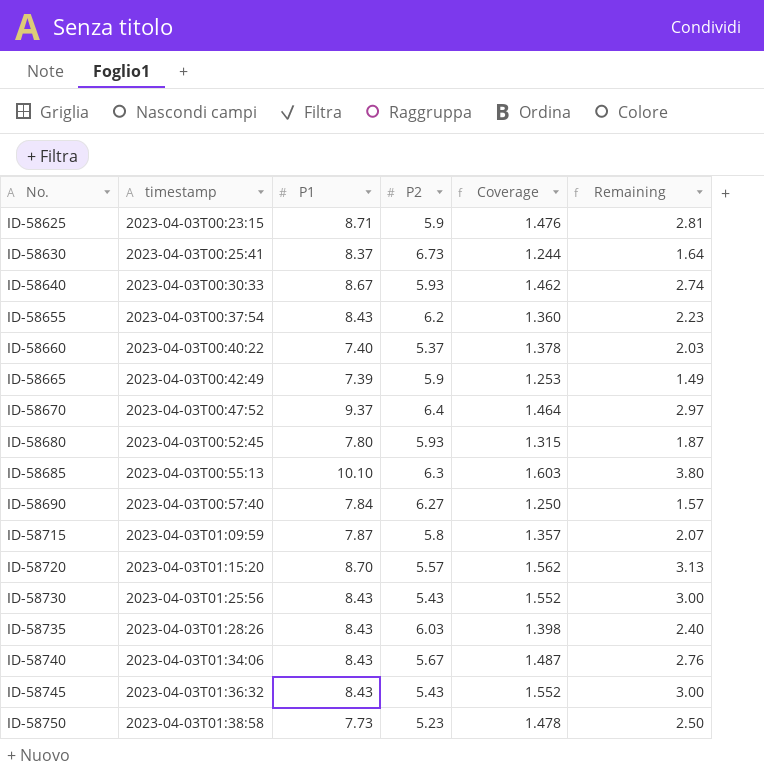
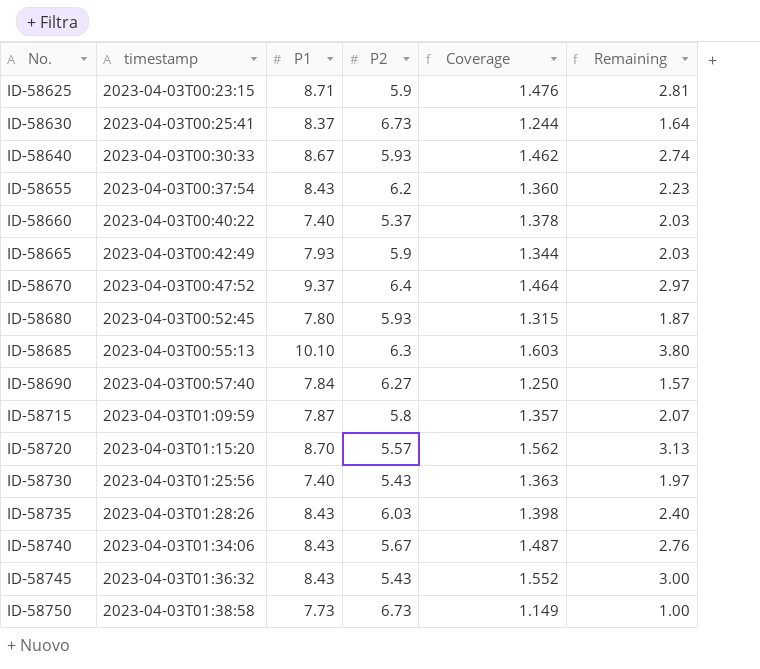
ID-58665 | P1: 7.39 -> 7.93
ID-58665 | Coverage: 1.253 -> 1.344
ID-58665 | Remaining: 1.49 -> 2.03
ID-58730 | P1: 8.43 -> 7.40
ID-58730 | Coverage: 1.552 -> 1.363
ID-58730 | Remaining: 3.00 -> 1.97
ID-58750 | P2: 5.23 -> 6.73
ID-58750 | Coverage: 1.478 -> 1.149
ID-58750 | Remaining: 2.50 -> 1.00

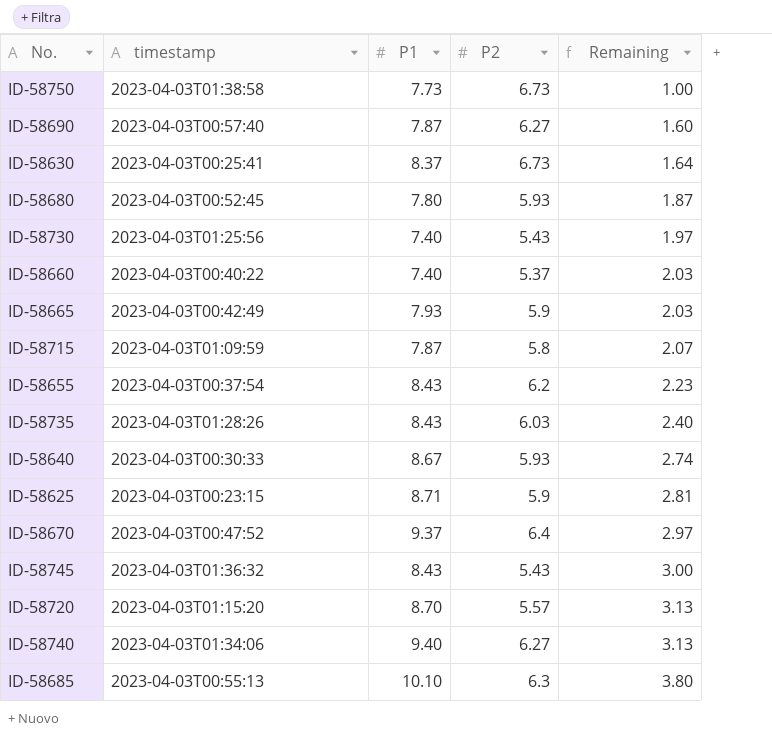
row order: No. ascending -> Remaining ascending
column Coverage | formula: [P1] / [P2] -> none
ID-58690 | P1: 7.84 -> 7.87
ID-58690 | Remaining: 1.57 -> 1.60
ID-58740 | P1: 8.43 -> 9.40
ID-58740 | P2: 5.67 -> 6.27
ID-58740 | Remaining: 2.76 -> 3.13

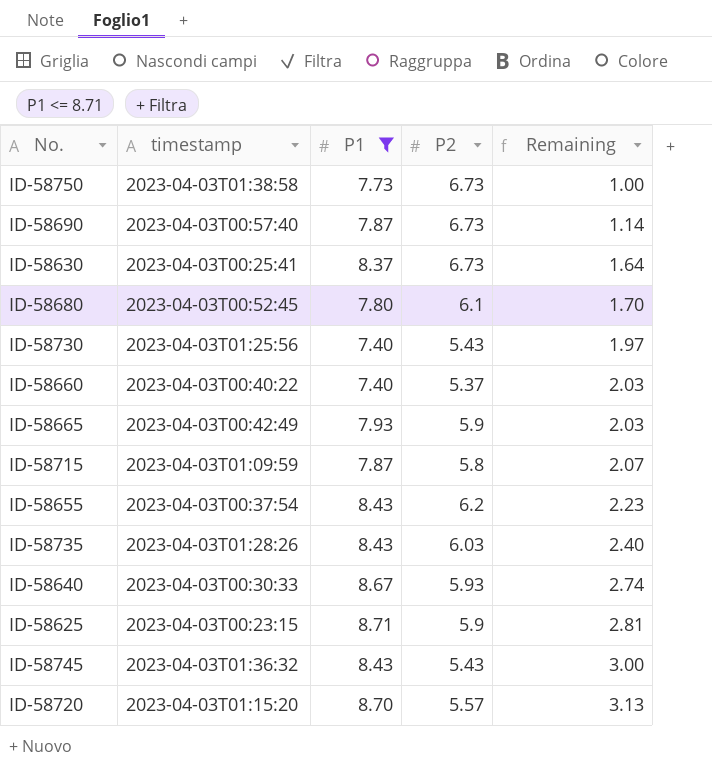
filter: none -> P1 <= 8.71
ID-58690 | P2: 6.27 -> 6.73
ID-58690 | Remaining: 1.60 -> 1.14
ID-58680 | P2: 5.93 -> 6.1
ID-58680 | Remaining: 1.87 -> 1.70

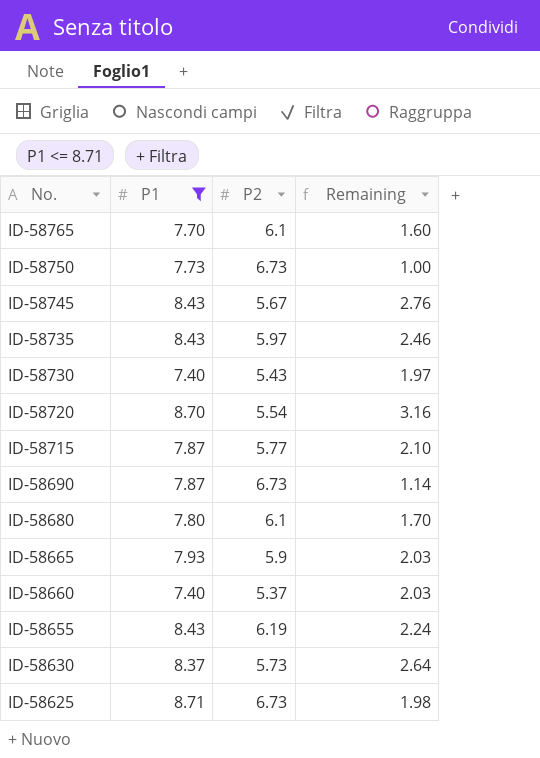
row order: Remaining ascending -> No. descending
column timestamp | position: 2 -> none
row ID-58640: 2023-04-03T00:30:33 | 8.67 | 5.93 | 2.74 -> none
row ID-58765: none -> 7.70 | 6.1 | 1.60
ID-58745 | P2: 5.43 -> 5.67
ID-58745 | Remaining: 3.00 -> 2.76
ID-58735 | P2: 6.03 -> 5.97
ID-58735 | Remaining: 2.40 -> 2.46
ID-58720 | P2: 5.57 -> 5.54
ID-58720 | Remaining: 3.13 -> 3.16
ID-58715 | P2: 5.8 -> 5.77
ID-58715 | Remaining: 2.07 -> 2.10
ID-58655 | P2: 6.2 -> 6.19
ID-58655 | Remaining: 2.23 -> 2.24
ID-58630 | P2: 6.73 -> 5.73
ID-58630 | Remaining: 1.64 -> 2.64
ID-58625 | P2: 5.9 -> 6.73
ID-58625 | Remaining: 2.81 -> 1.98

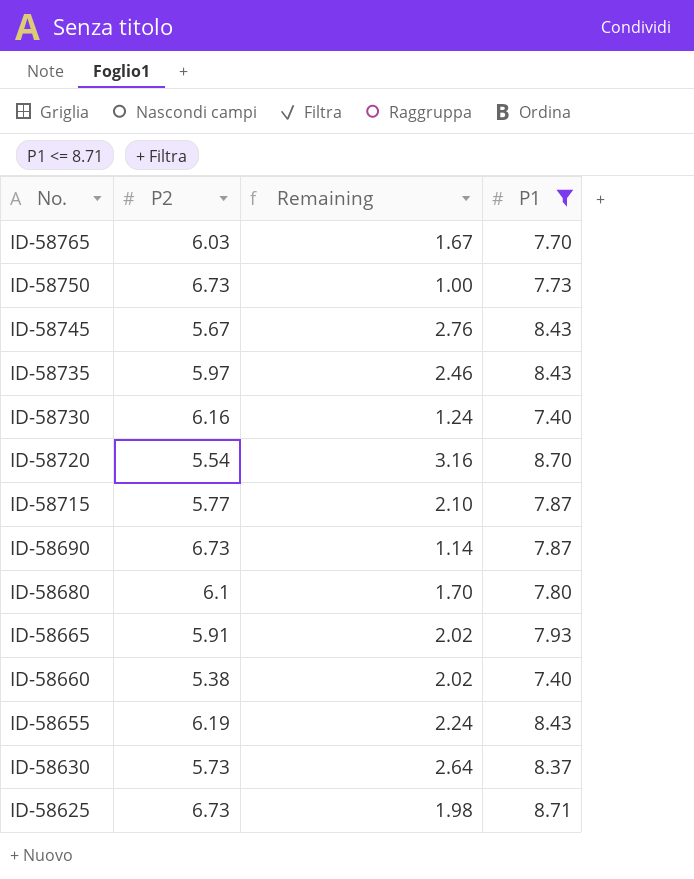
column P1 | position: 2 -> 4
ID-58765 | P2: 6.1 -> 6.03
ID-58765 | Remaining: 1.60 -> 1.67
ID-58730 | P2: 5.43 -> 6.16
ID-58730 | Remaining: 1.97 -> 1.24
ID-58665 | P2: 5.9 -> 5.91
ID-58665 | Remaining: 2.03 -> 2.02
ID-58660 | P2: 5.37 -> 5.38
ID-58660 | Remaining: 2.03 -> 2.02

